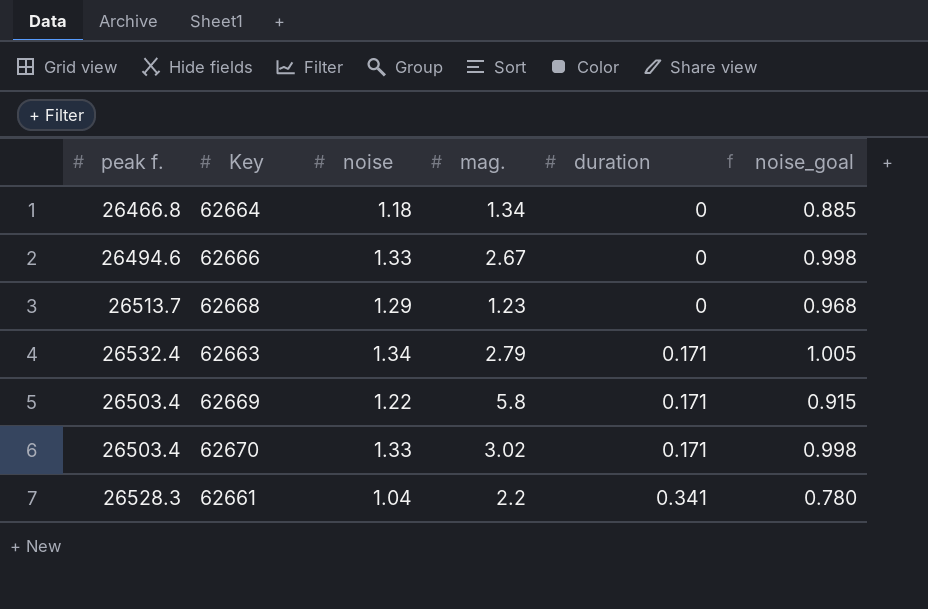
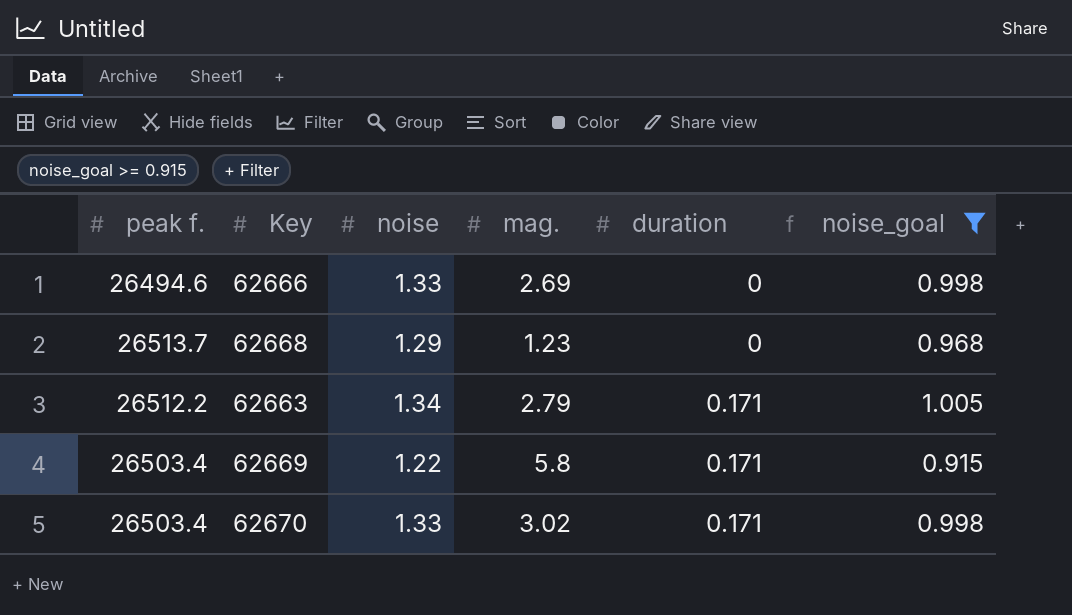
filter: none -> noise_goal >= 0.915
62666 | mag.: 2.67 -> 2.69
62663 | peak f.: 26532.4 -> 26512.2

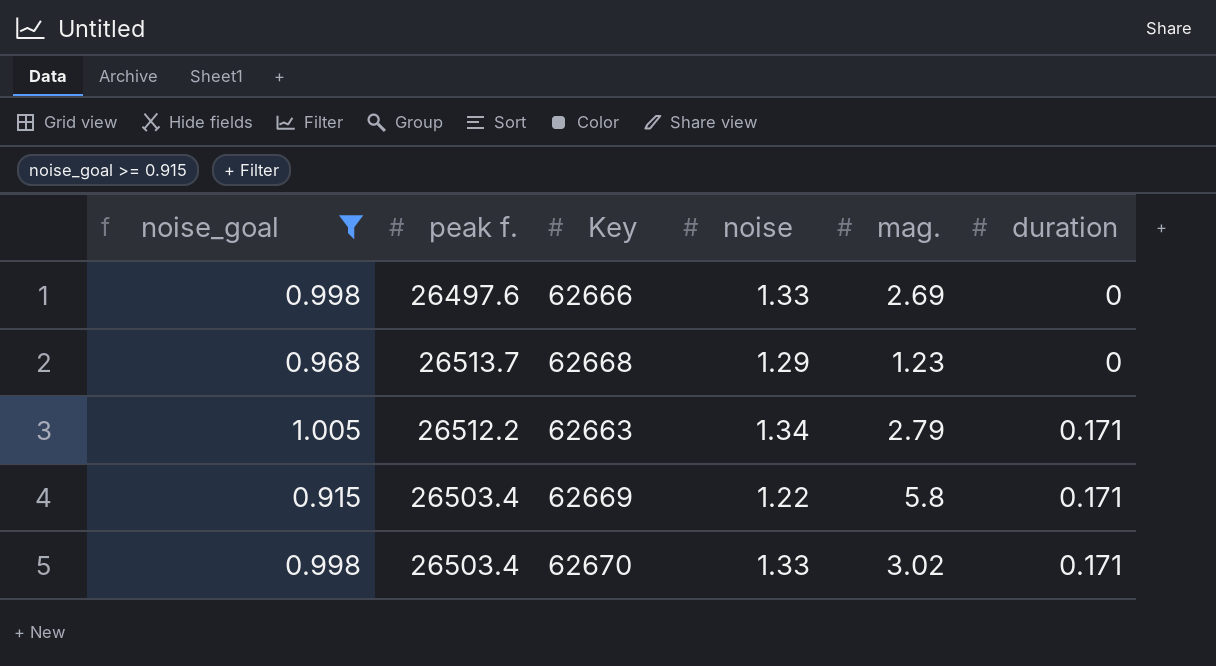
column noise_goal | position: 6 -> 1
62666 | peak f.: 26494.6 -> 26497.6

